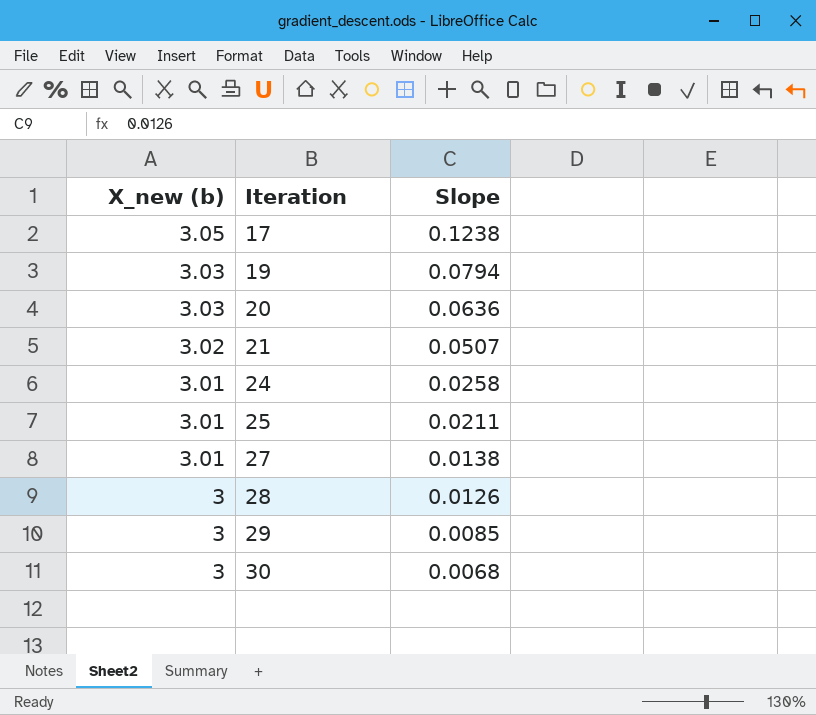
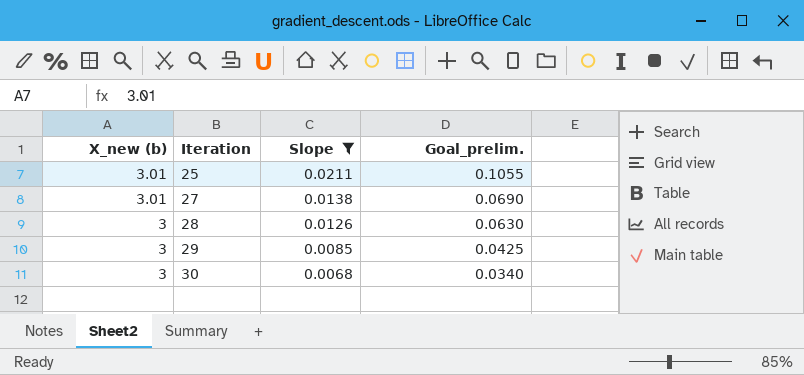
filter: none -> Slope <= 0.0211
column Goal_prelim. | formula: none -> [Slope] * 5

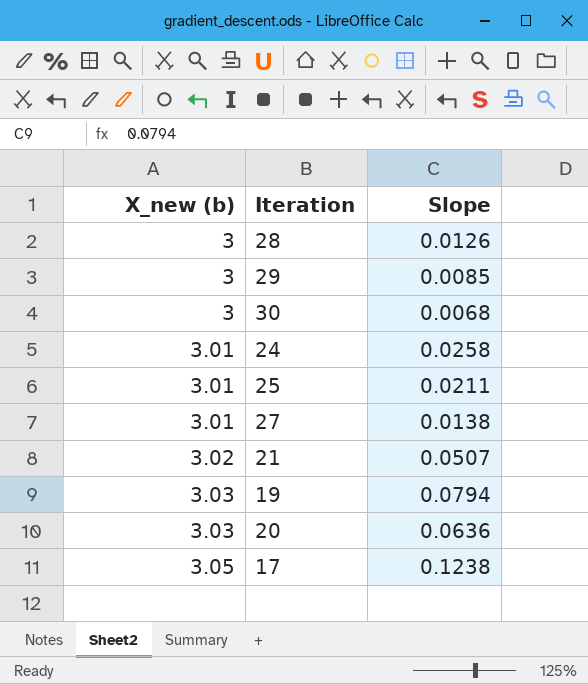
filter: Slope <= 0.0211 -> none
row order: X_new (b) descending -> X_new (b) ascending
column Goal_prelim. | formula: [Slope] * 5 -> none

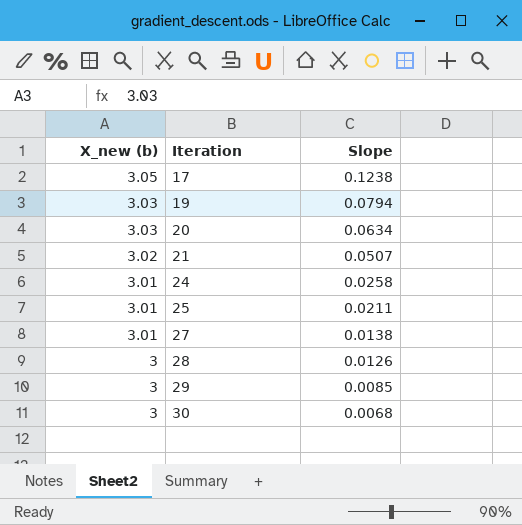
row order: X_new (b) ascending -> X_new (b) descending
20 | Slope: 0.0636 -> 0.0634

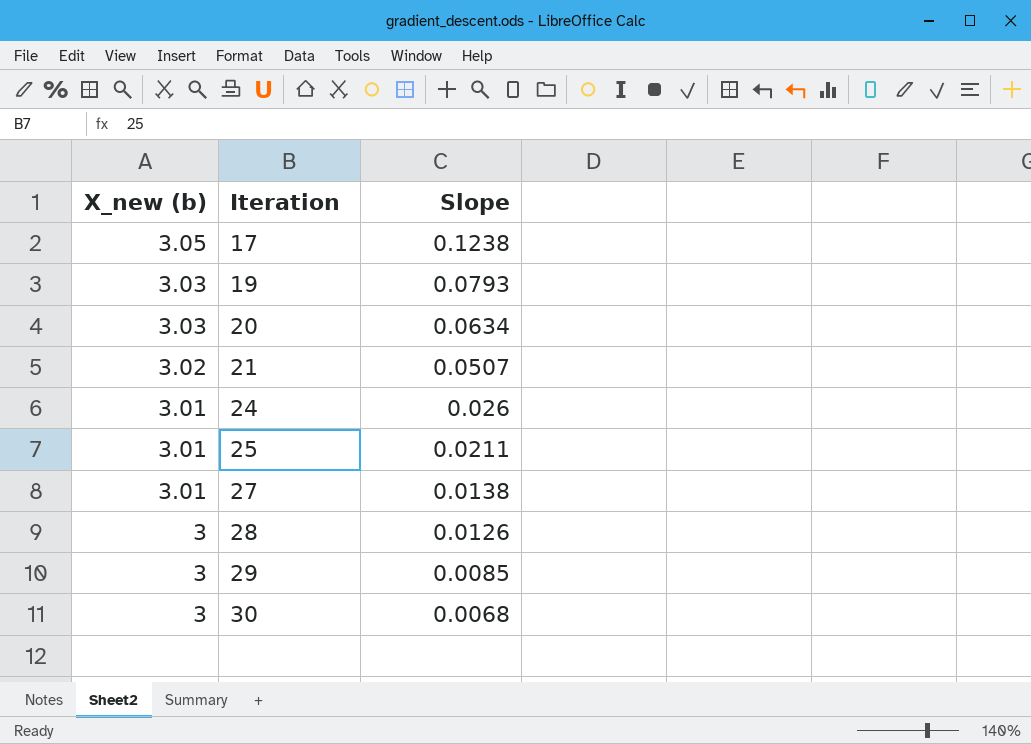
19 | Slope: 0.0794 -> 0.0793
24 | Slope: 0.0258 -> 0.026

